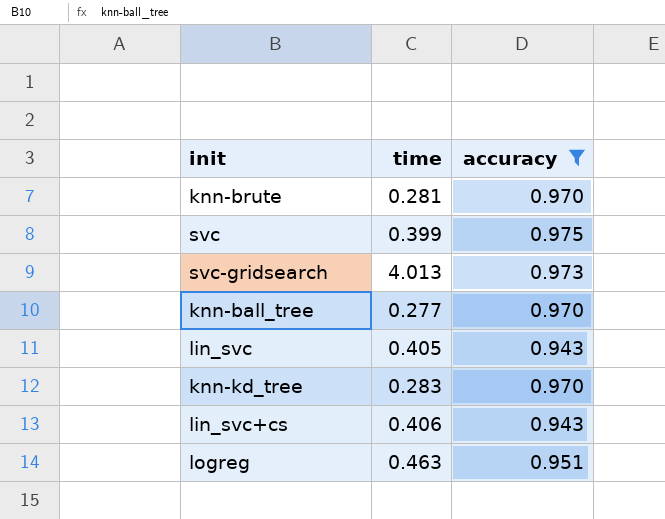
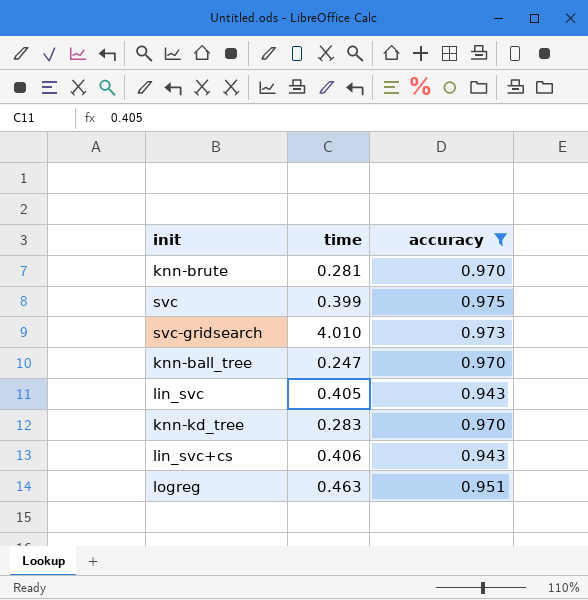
svc-gridsearch | time: 4.013 -> 4.010
knn-ball_tree | time: 0.277 -> 0.247

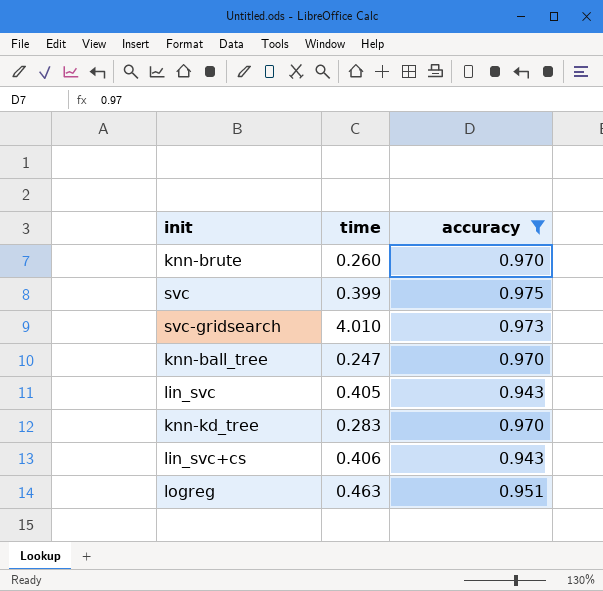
knn-brute | time: 0.281 -> 0.260

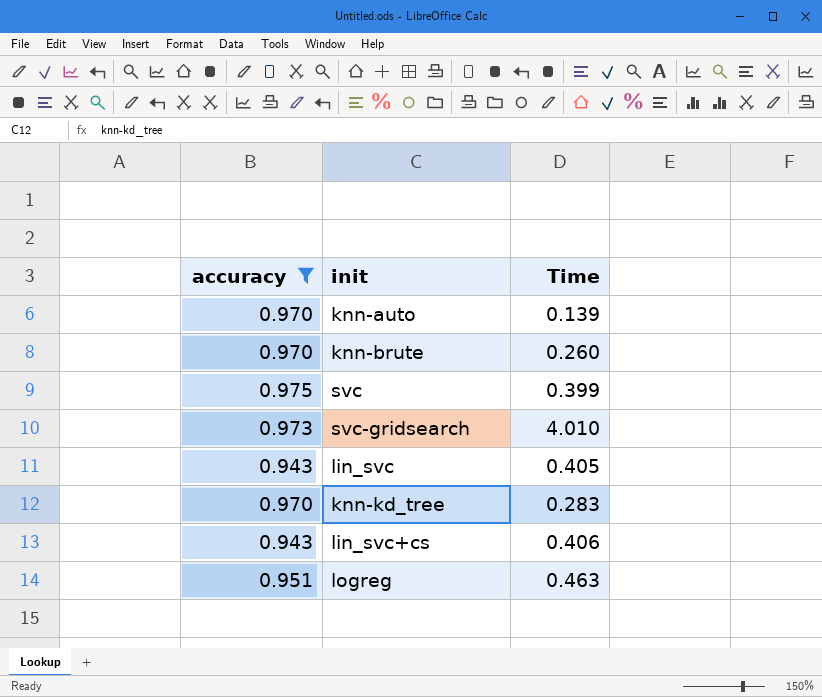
column accuracy | position: 3 -> 1
column name: time -> Time
row knn-ball_tree: 0.247 | 0.970 -> none
row knn-auto: none -> 0.970 | 0.139

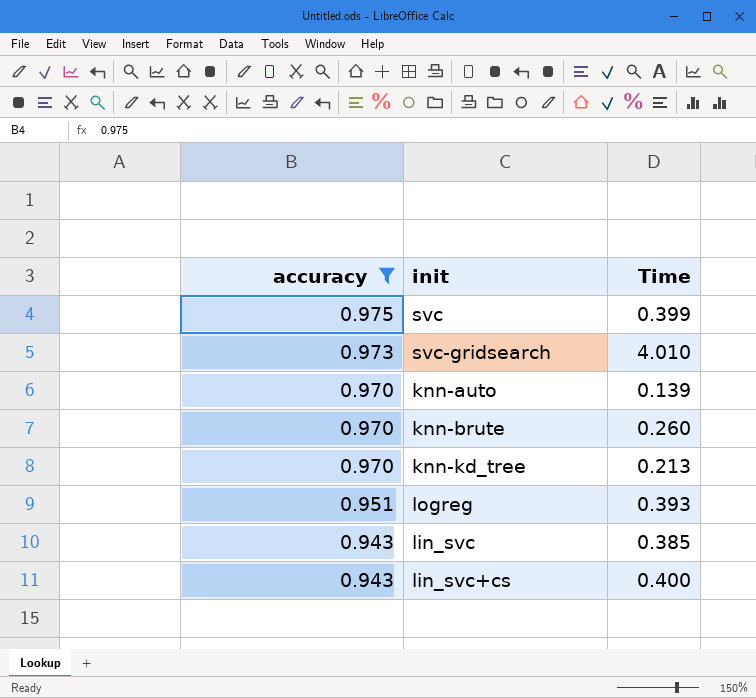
row order: none -> accuracy descending
knn-kd_tree | Time: 0.283 -> 0.213
logreg | Time: 0.463 -> 0.393
lin_svc | Time: 0.405 -> 0.385
lin_svc+cs | Time: 0.406 -> 0.400

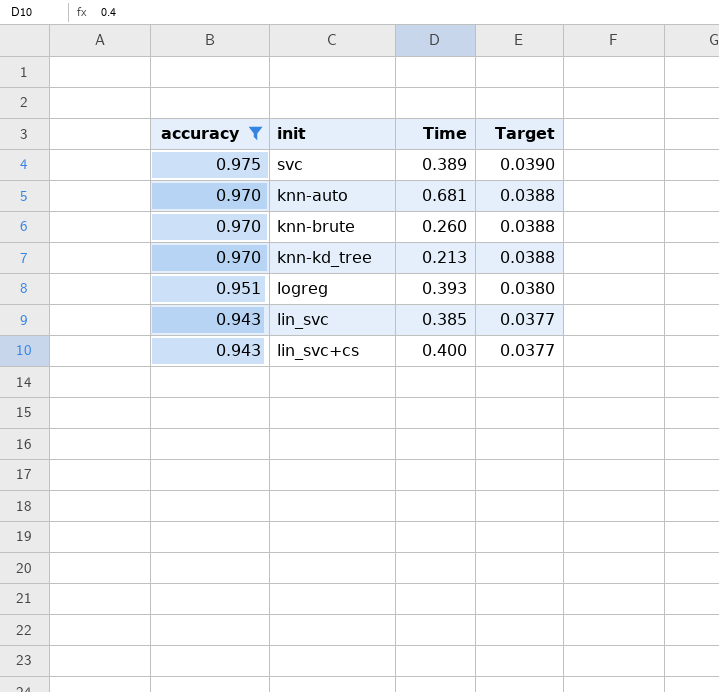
column Target | formula: none -> [accuracy] * 0.04
row svc-gridsearch: 0.973 | 4.010 -> none
svc | Time: 0.399 -> 0.389
knn-auto | Time: 0.139 -> 0.681

